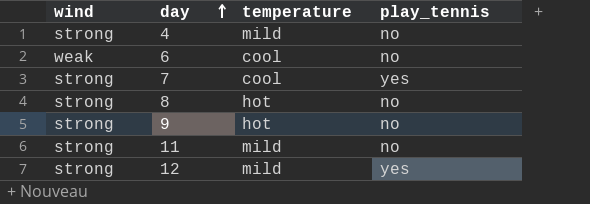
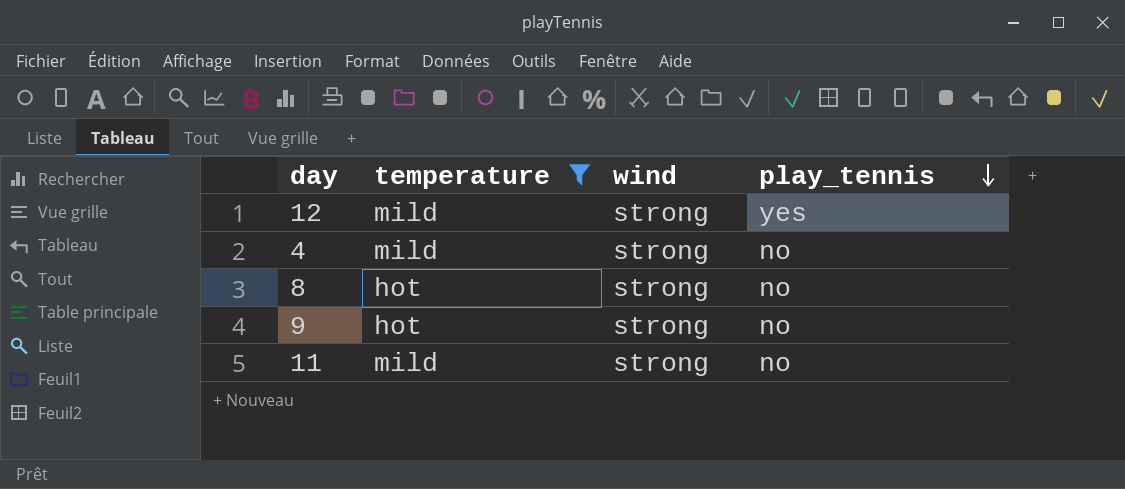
filter: none -> temperature != cool
row order: day ascending -> play_tennis descending
column wind | position: 1 -> 3

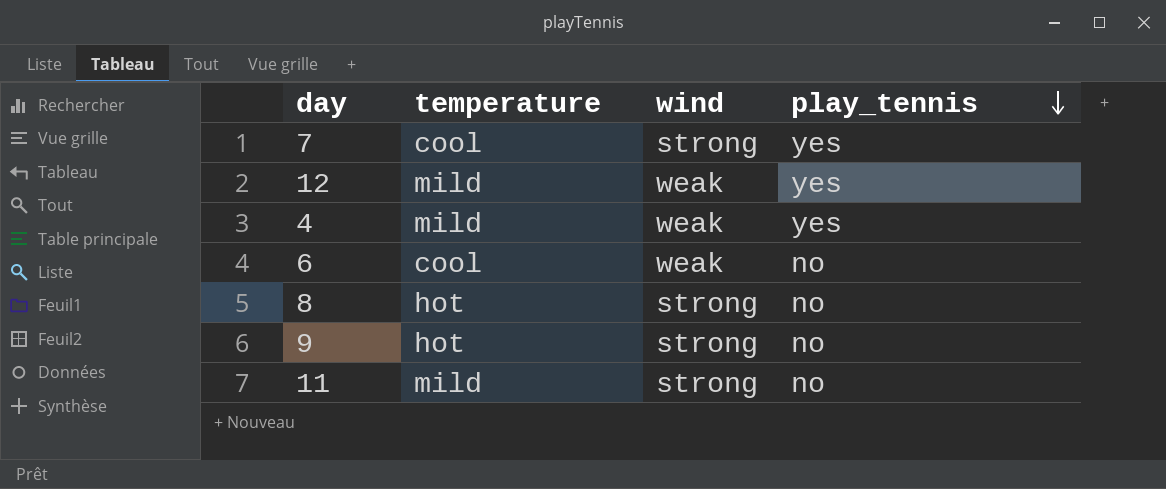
filter: temperature != cool -> none
12 | wind: strong -> weak
4 | wind: strong -> weak
4 | play_tennis: no -> yes

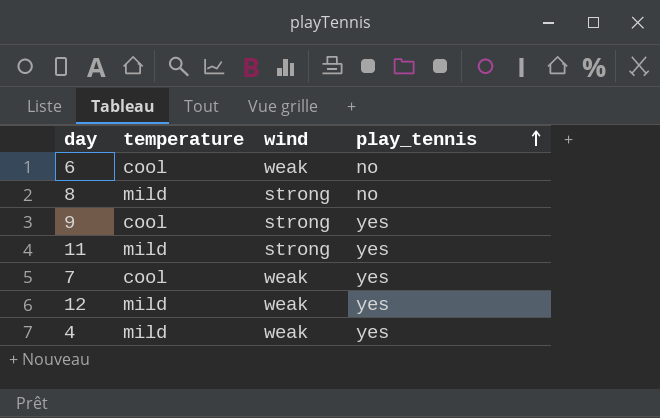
row order: play_tennis descending -> play_tennis ascending
8 | temperature: hot -> mild
9 | temperature: hot -> cool
9 | play_tennis: no -> yes
11 | play_tennis: no -> yes
7 | wind: strong -> weak

